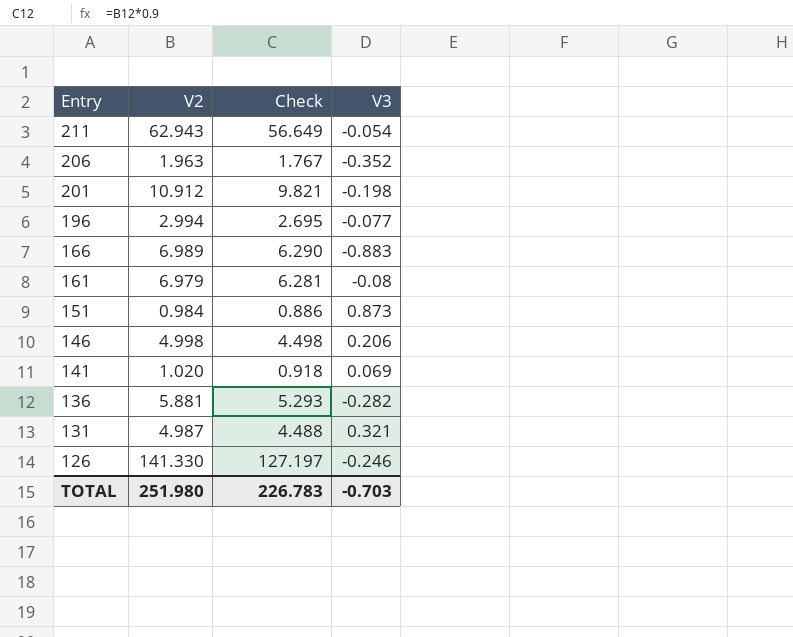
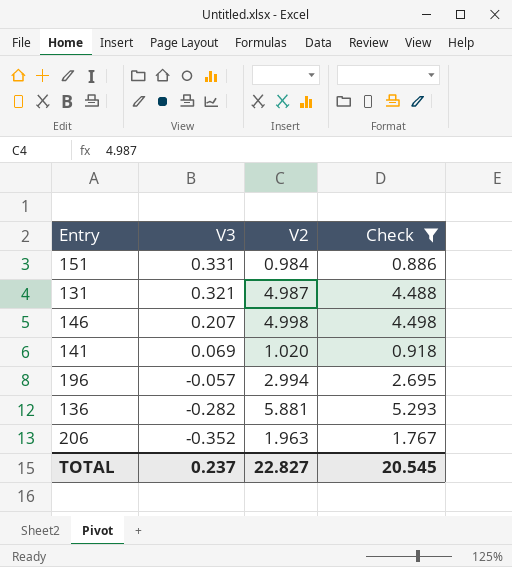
filter: none -> Check <= 5.293
row order: Entry descending -> V3 descending
column V3 | position: 4 -> 2
151 | V3: 0.873 -> 0.331
146 | V3: 0.206 -> 0.207
196 | V3: -0.077 -> -0.057
TOTAL | V3: -0.703 -> 0.237
TOTAL | V2: 251.980 -> 22.827
TOTAL | Check: 226.783 -> 20.545

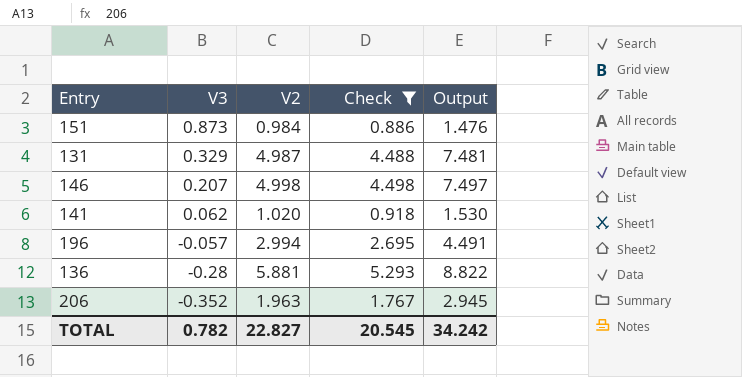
column Output | formula: none -> [V2] * 1.5
151 | V3: 0.331 -> 0.873
131 | V3: 0.321 -> 0.329
141 | V3: 0.069 -> 0.062
136 | V3: -0.282 -> -0.28
TOTAL | V3: 0.237 -> 0.782

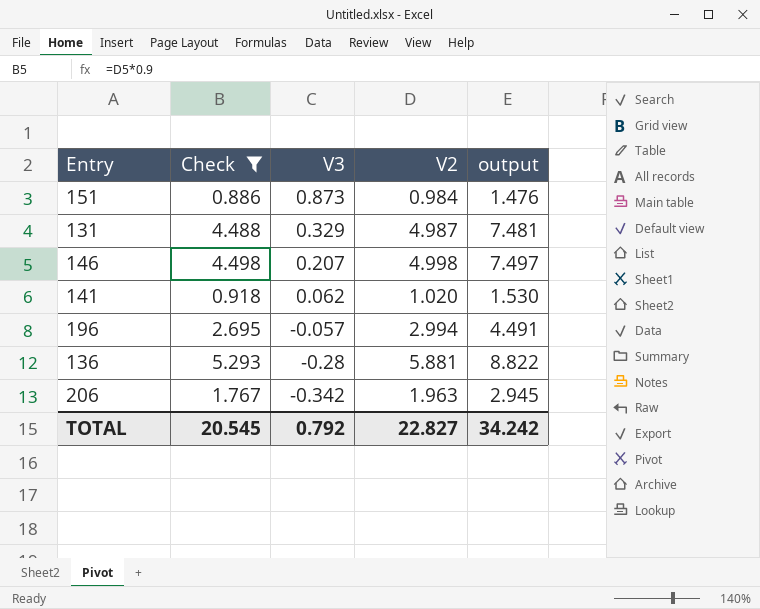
column Check | position: 4 -> 2
column name: Output -> output
206 | V3: -0.352 -> -0.342
TOTAL | V3: 0.782 -> 0.792

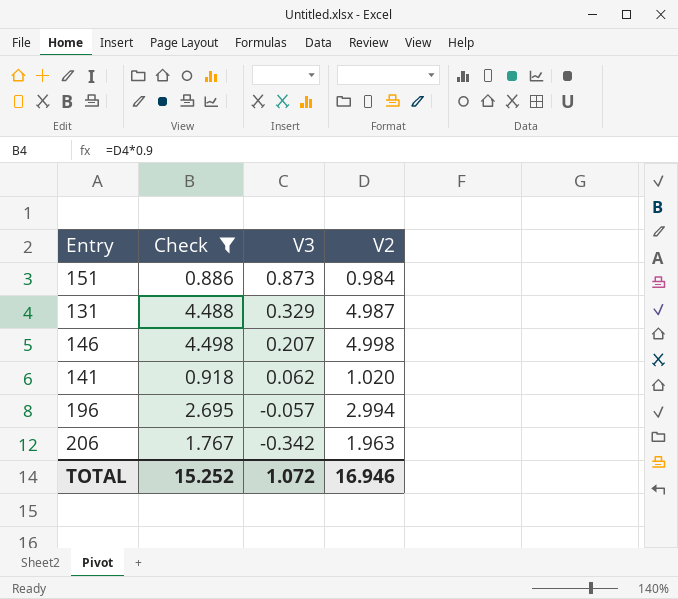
column output | formula: [V2] * 1.5 -> none
row 136: 5.293 | -0.28 | 5.881 | 8.822 -> none
TOTAL | Check: 20.545 -> 15.252
TOTAL | V3: 0.792 -> 1.072
TOTAL | V2: 22.827 -> 16.946

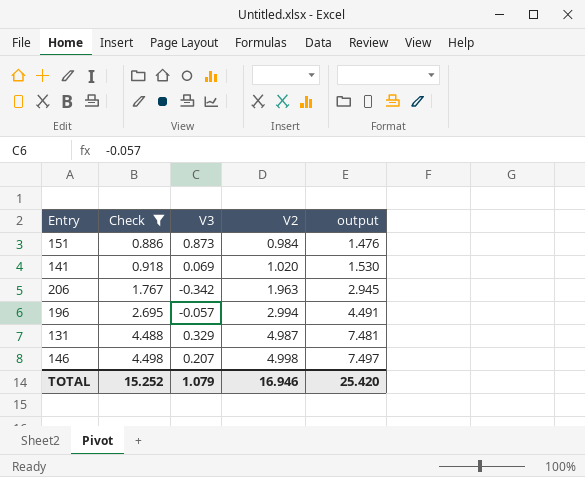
row order: V3 descending -> Check ascending
column output | formula: none -> [V2] * 1.5
141 | V3: 0.062 -> 0.069
TOTAL | V3: 1.072 -> 1.079

